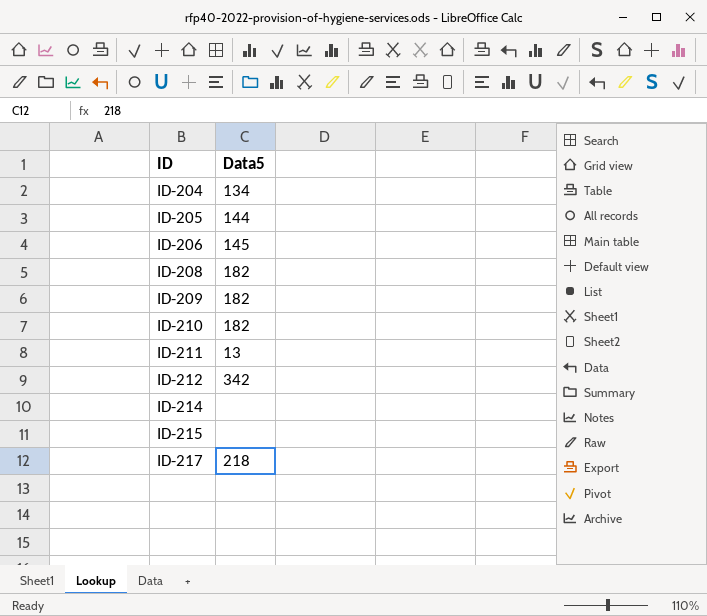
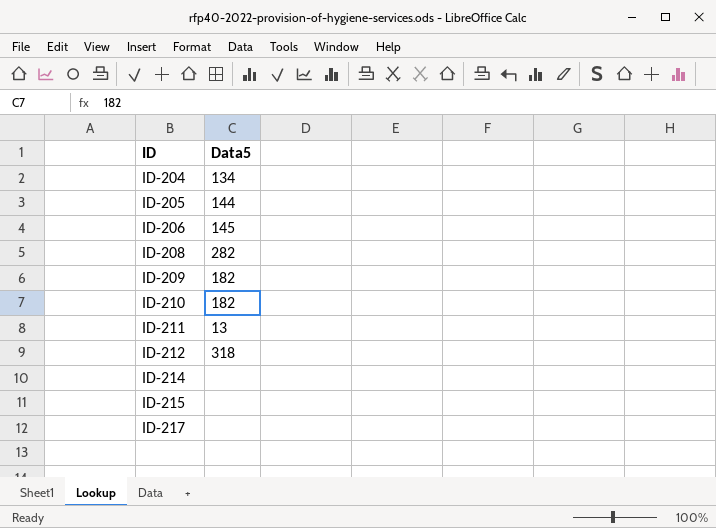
ID-208 | Data5: 182 -> 282
ID-212 | Data5: 342 -> 318
ID-217 | Data5: 218 -> none

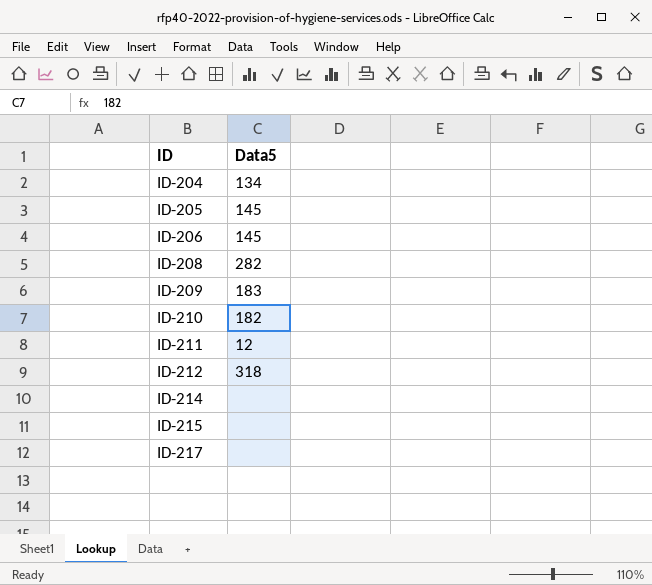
ID-205 | Data5: 144 -> 145
ID-209 | Data5: 182 -> 183
ID-211 | Data5: 13 -> 12

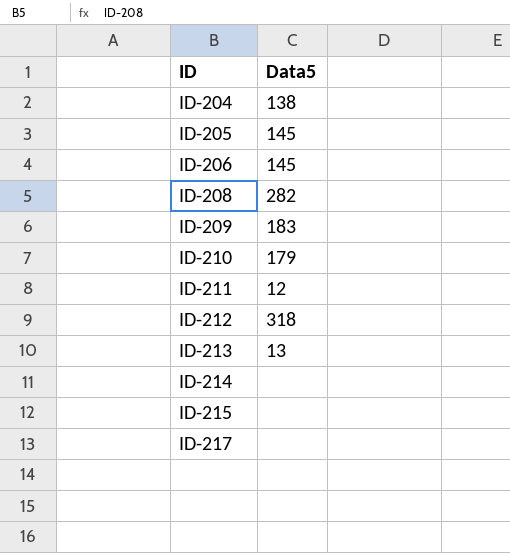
ID-204 | Data5: 134 -> 138
ID-210 | Data5: 182 -> 179
row ID-213: none -> 13

